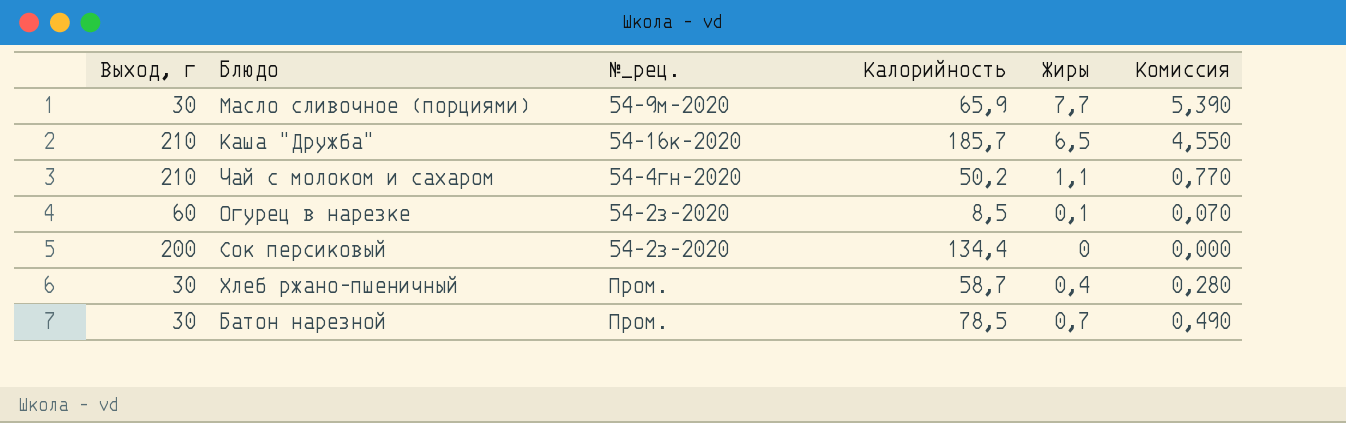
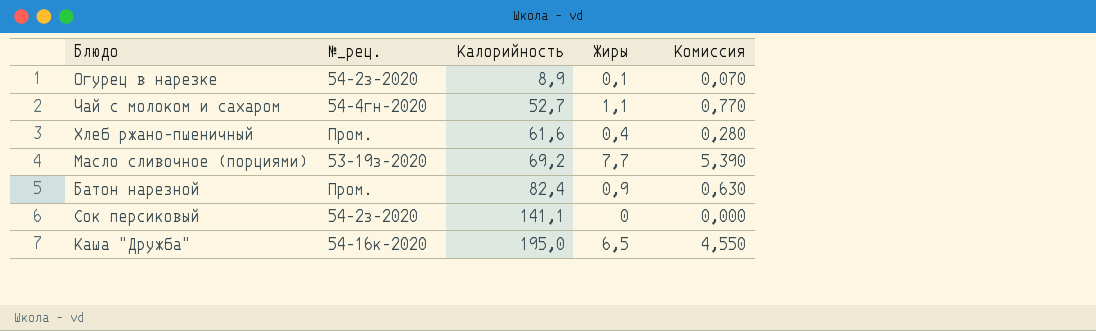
row order: none -> Калорийность ascending
column Выход, г | position: 1 -> none
Огурец в нарезке | Калорийность: 8,5 -> 8,9
Чай с молоком и сахаром | Калорийность: 50,2 -> 52,7
Хлеб ржано-пшеничный | Калорийность: 58,7 -> 61,6
Масло сливочное (порциями) | №_рец.: 54-9м-2020 -> 53-19з-2020
Масло сливочное (порциями) | Калорийность: 65,9 -> 69,2
Батон нарезной | Калорийность: 78,5 -> 82,4
Батон нарезной | Жиры: 0,7 -> 0,9
Батон нарезной | Комиссия: 0,490 -> 0,630
Сок персиковый | Калорийность: 134,4 -> 141,1
Каша "Дружба" | Калорийность: 185,7 -> 195,0

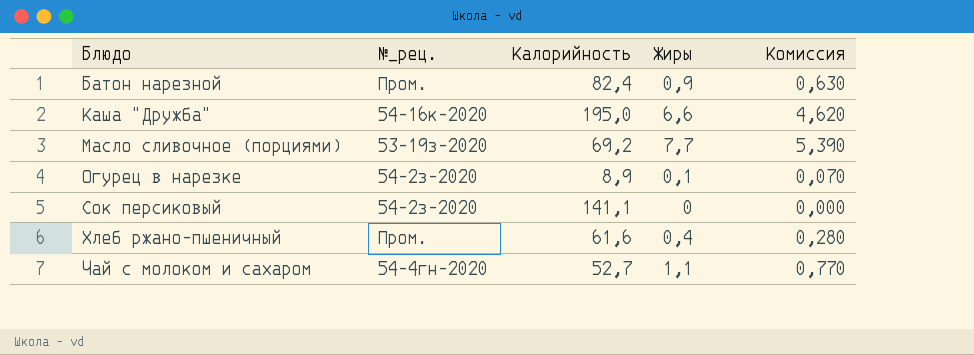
row order: Калорийность ascending -> Блюдо ascending
Каша "Дружба" | Жиры: 6,5 -> 6,6
Каша "Дружба" | Комиссия: 4,550 -> 4,620

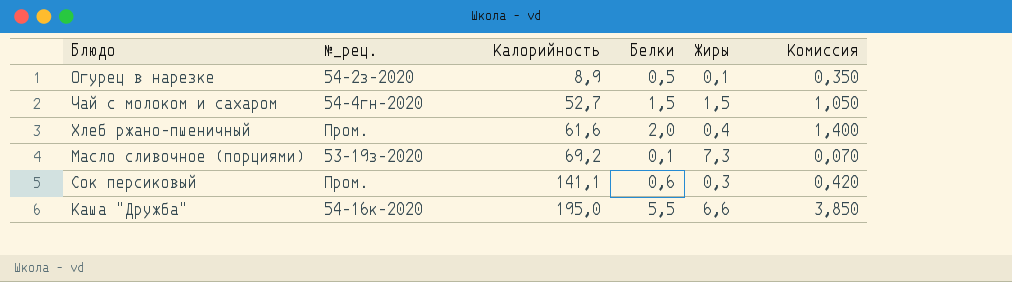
row order: Блюдо ascending -> Калорийность ascending
column Белки | position: none -> 4
column Комиссия | formula: [Жиры] * 0,7 -> [Белки] * 0,7
row Батон нарезной: Пром. | 82,4 | 0,9 | 0,630 -> none
Чай с молоком и сахаром | Жиры: 1,1 -> 1,5
Масло сливочное (порциями) | Жиры: 7,7 -> 7,3
Сок персиковый | №_рец.: 54-2з-2020 -> Пром.
Сок персиковый | Жиры: 0 -> 0,3

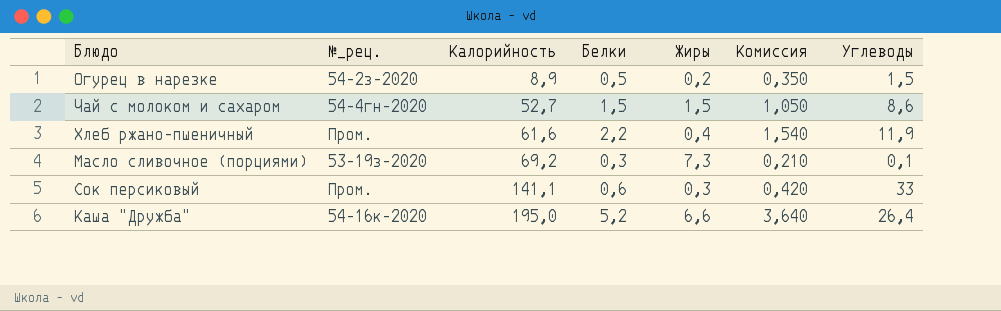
column Углеводы | position: none -> 7
Огурец в нарезке | Жиры: 0,1 -> 0,2
Хлеб ржано-пшеничный | Белки: 2,0 -> 2,2
Хлеб ржано-пшеничный | Комиссия: 1,400 -> 1,540
Масло сливочное (порциями) | Белки: 0,1 -> 0,3
Масло сливочное (порциями) | Комиссия: 0,070 -> 0,210
Каша "Дружба" | Белки: 5,5 -> 5,2
Каша "Дружба" | Комиссия: 3,850 -> 3,640

